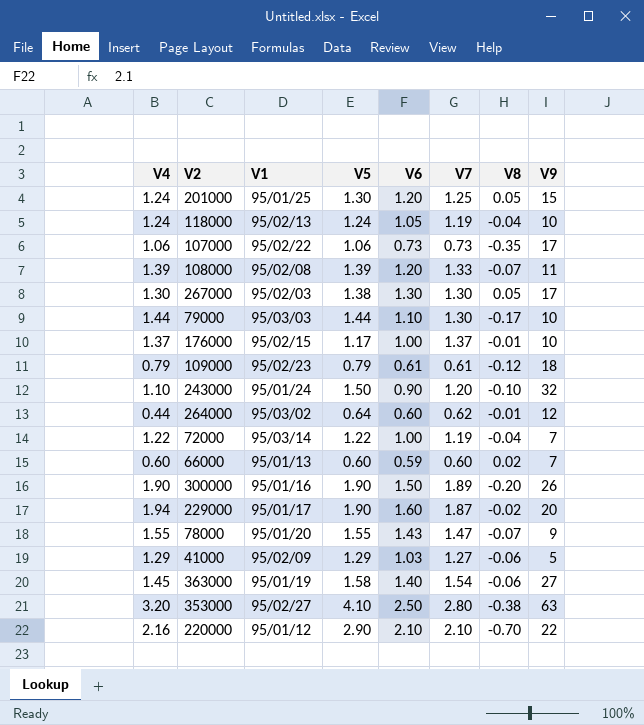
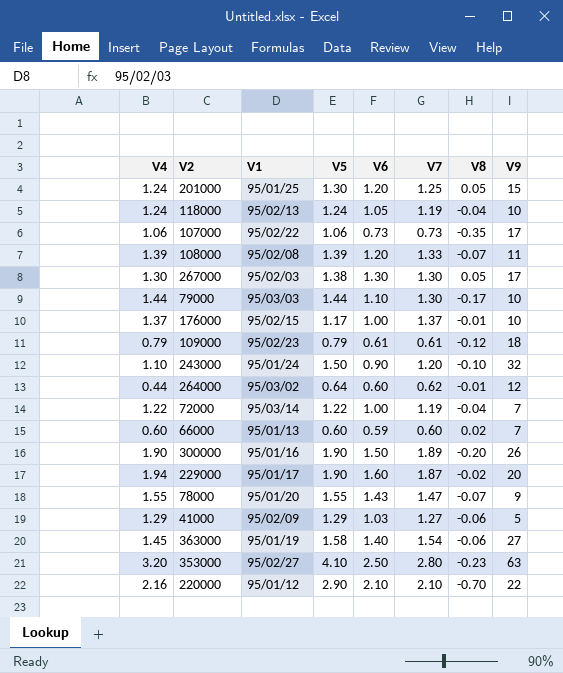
353000 | V8: -0.38 -> -0.23

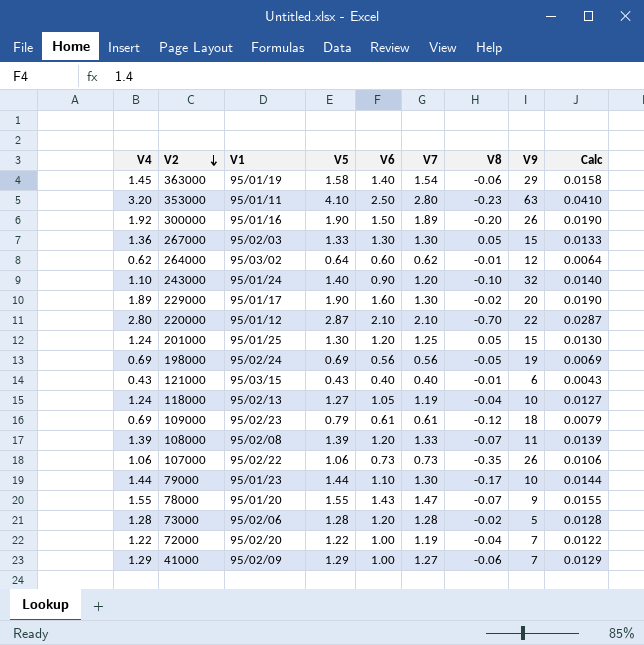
row order: none -> V2 descending
column Calc | formula: none -> [V5] * 0.01
row 176000: 1.37 | 95/02/15 | 1.17 | 1.00 | 1.37 | -0.01 | 10 -> none
row 66000: 0.60 | 95/01/13 | 0.60 | 0.59 | 0.60 | 0.02 | 7 -> none
363000 | V9: 27 -> 29
353000 | V1: 95/02/27 -> 95/01/11
300000 | V4: 1.90 -> 1.92
267000 | V4: 1.30 -> 1.36
267000 | V5: 1.38 -> 1.33
267000 | V9: 17 -> 15
264000 | V4: 0.44 -> 0.62
243000 | V5: 1.50 -> 1.40
229000 | V4: 1.94 -> 1.89
229000 | V7: 1.87 -> 1.30
220000 | V4: 2.16 -> 2.80
220000 | V5: 2.90 -> 2.87
row 198000: none -> 0.69 | 95/02/24 | 0.69 | 0.56 | 0.56 | -0.05 | 19 | 0.0069
row 121000: none -> 0.43 | 95/03/15 | 0.43 | 0.40 | 0.40 | -0.01 | 6 | 0.0043
118000 | V5: 1.24 -> 1.27
109000 | V4: 0.79 -> 0.69
107000 | V9: 17 -> 26
79000 | V1: 95/03/03 -> 95/01/23
row 73000: none -> 1.28 | 95/02/06 | 1.28 | 1.20 | 1.28 | -0.02 | 5 | 0.0128
72000 | V1: 95/03/14 -> 95/02/20
41000 | V6: 1.03 -> 1.00
41000 | V9: 5 -> 7

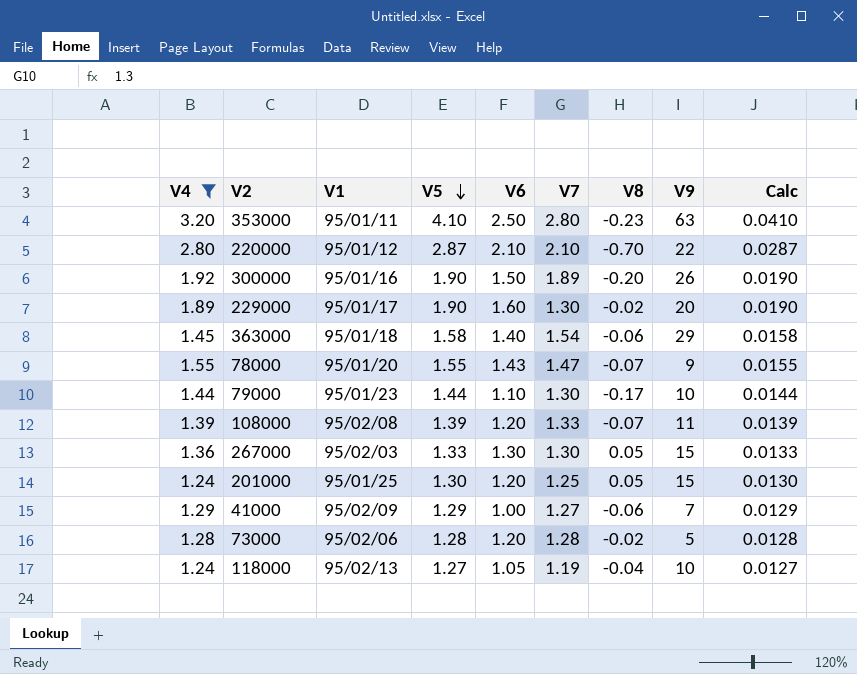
filter: none -> V4 >= 1.24
row order: V2 descending -> V5 descending
363000 | V1: 95/01/19 -> 95/01/18

